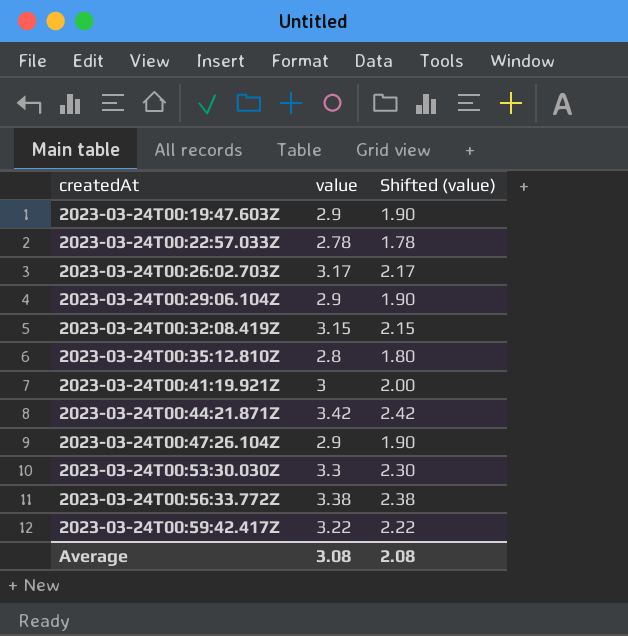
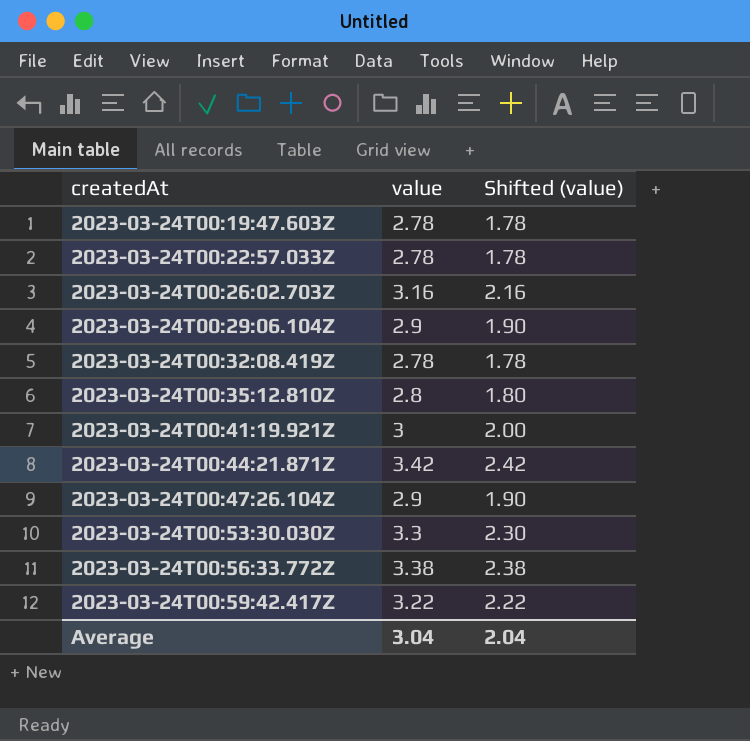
2023-03-24T00:19:47.603Z | value: 2.9 -> 2.78
2023-03-24T00:19:47.603Z | Shifted (value): 1.90 -> 1.78
2023-03-24T00:26:02.703Z | value: 3.17 -> 3.16
2023-03-24T00:26:02.703Z | Shifted (value): 2.17 -> 2.16
2023-03-24T00:32:08.419Z | value: 3.15 -> 2.78
2023-03-24T00:32:08.419Z | Shifted (value): 2.15 -> 1.78
Average | value: 3.08 -> 3.04
Average | Shifted (value): 2.08 -> 2.04

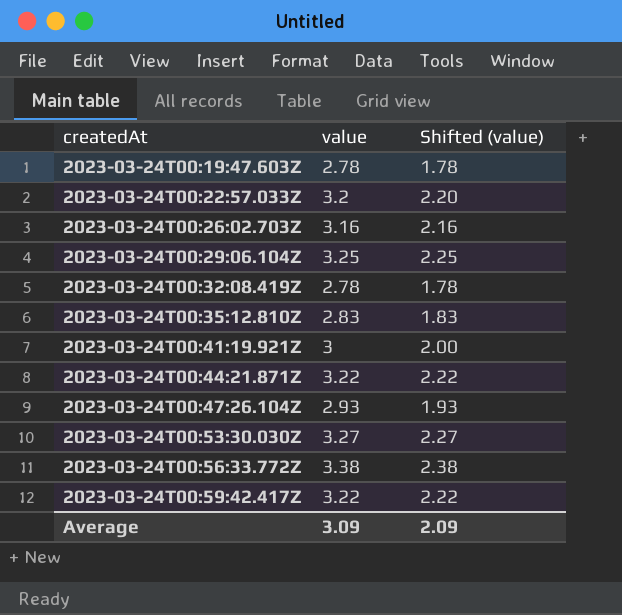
2023-03-24T00:22:57.033Z | value: 2.78 -> 3.2
2023-03-24T00:22:57.033Z | Shifted (value): 1.78 -> 2.20
2023-03-24T00:29:06.104Z | value: 2.9 -> 3.25
2023-03-24T00:29:06.104Z | Shifted (value): 1.90 -> 2.25
2023-03-24T00:35:12.810Z | value: 2.8 -> 2.83
2023-03-24T00:35:12.810Z | Shifted (value): 1.80 -> 1.83
2023-03-24T00:44:21.871Z | value: 3.42 -> 3.22
2023-03-24T00:44:21.871Z | Shifted (value): 2.42 -> 2.22
2023-03-24T00:47:26.104Z | value: 2.9 -> 2.93
2023-03-24T00:47:26.104Z | Shifted (value): 1.90 -> 1.93
2023-03-24T00:53:30.030Z | value: 3.3 -> 3.27
2023-03-24T00:53:30.030Z | Shifted (value): 2.30 -> 2.27
Average | value: 3.04 -> 3.09
Average | Shifted (value): 2.04 -> 2.09

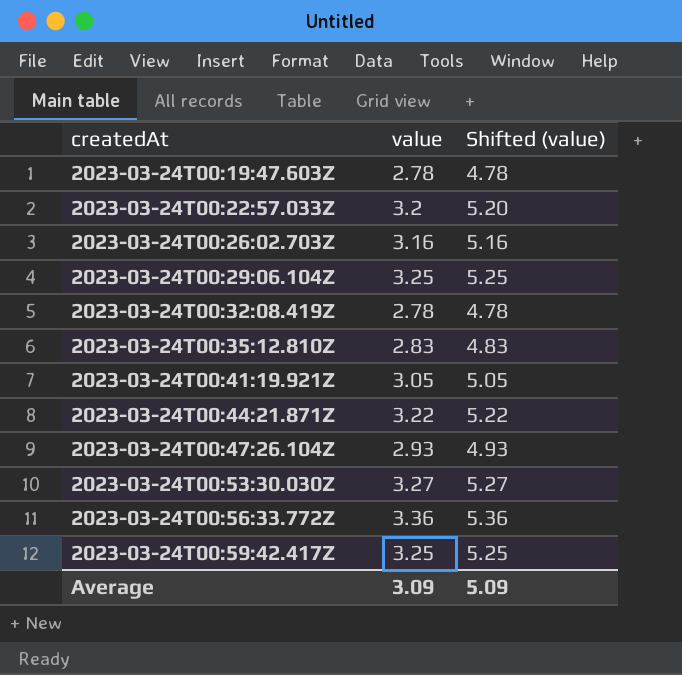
column Shifted (value) | formula: [value] - 1 -> [value] + 2
2023-03-24T00:41:19.921Z | value: 3 -> 3.05
2023-03-24T00:56:33.772Z | value: 3.38 -> 3.36
2023-03-24T00:59:42.417Z | value: 3.22 -> 3.25
Average | Shifted (value): 2.09 -> 5.09

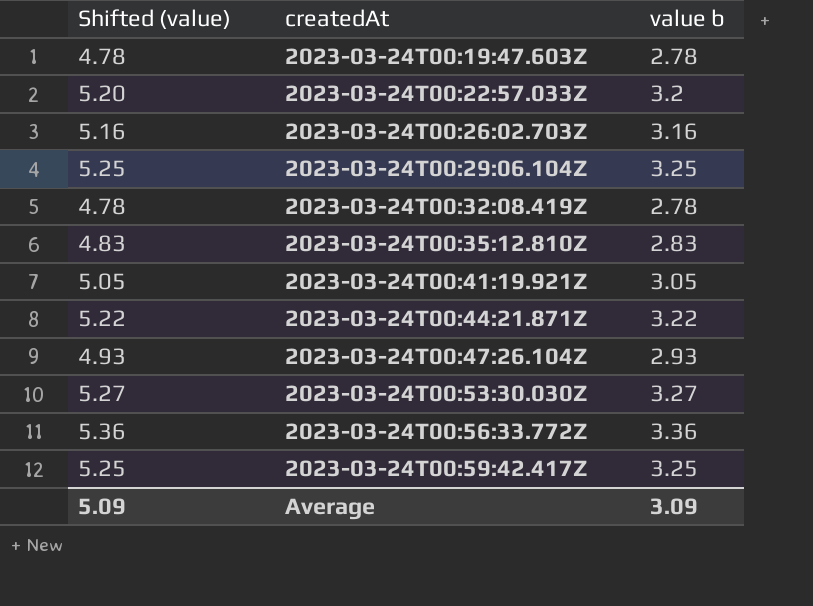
column Shifted (value) | position: 3 -> 1
column name: value -> value b

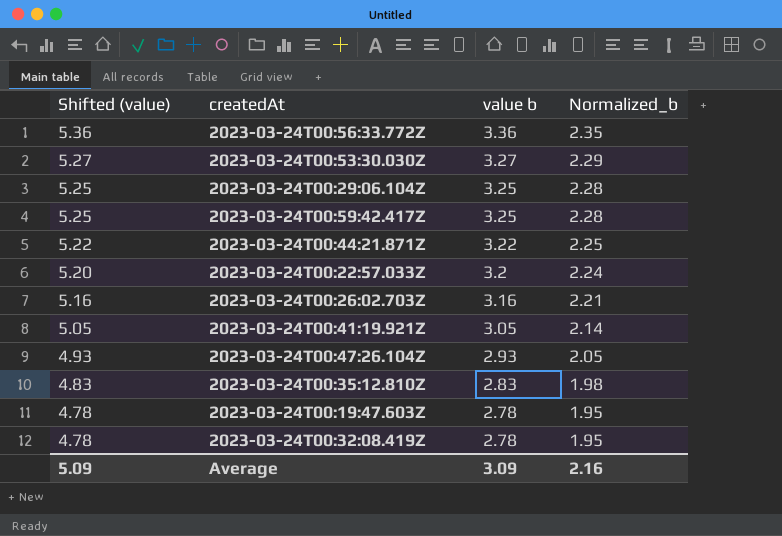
row order: createdAt ascending -> Shifted (value) descending
column Normalized_b | formula: none -> [value b] * 0.7

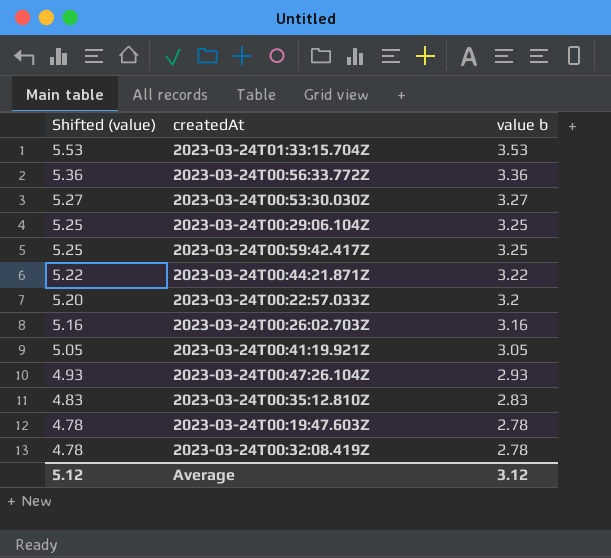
column Normalized_b | formula: [value b] * 0.7 -> none
row 2023-03-24T01:33:15.704Z: none -> 5.53 | 3.53
Average | Shifted (value): 5.09 -> 5.12
Average | value b: 3.09 -> 3.12

